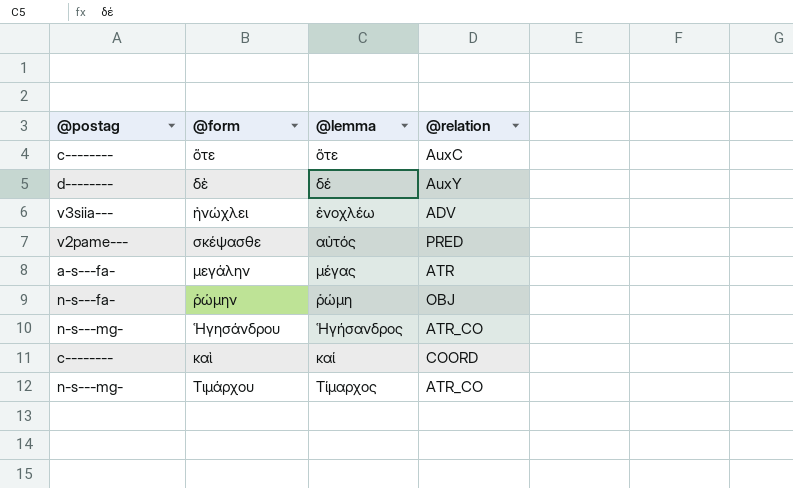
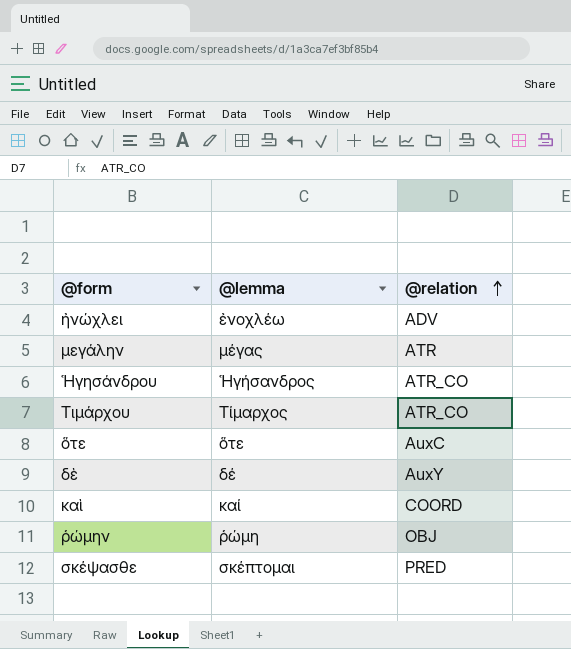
row order: none -> @relation ascending
column @postag | position: 1 -> none
σκέψασθε | @lemma: αὐτός -> σκέπτομαι

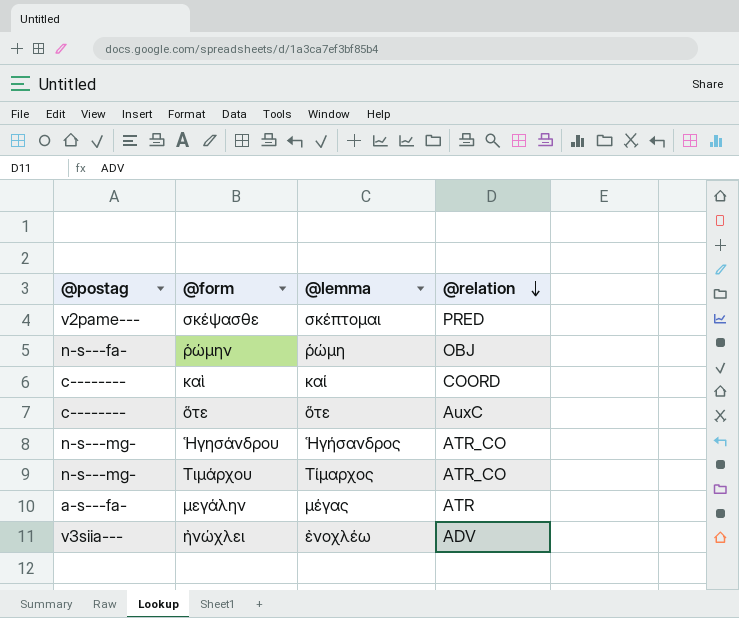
row order: @relation ascending -> @relation descending
column @postag | position: none -> 1
row δὲ: δέ | AuxY -> none

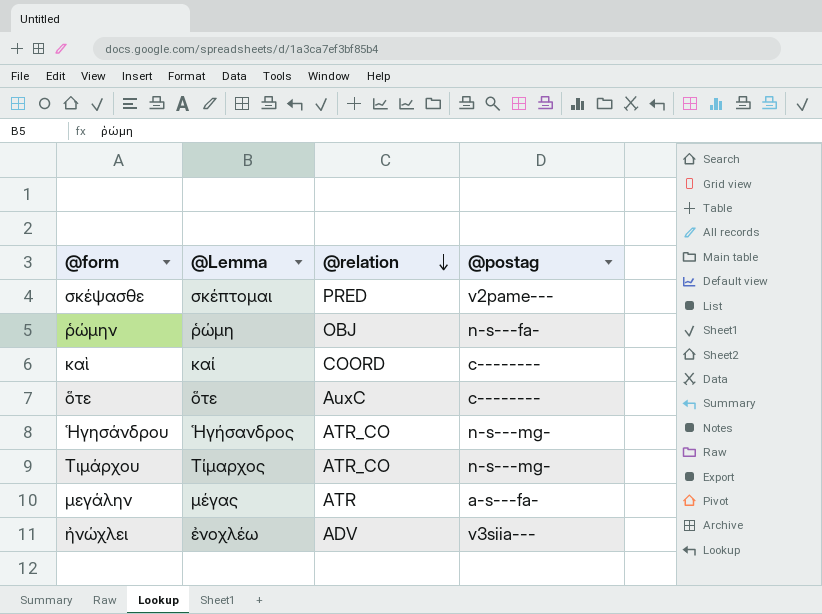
column name: @lemma -> @Lemma
column @postag | position: 1 -> 4

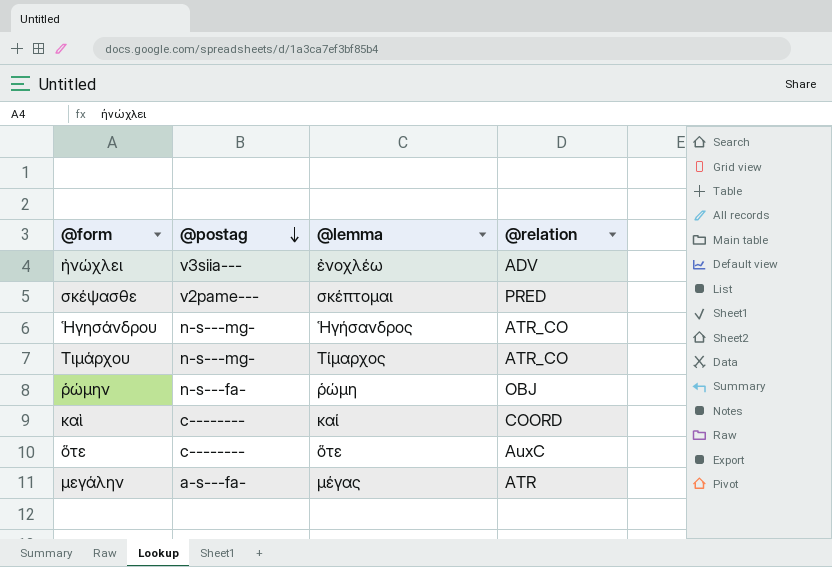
row order: @relation descending -> @postag descending
column @postag | position: 4 -> 2
column name: @Lemma -> @lemma

